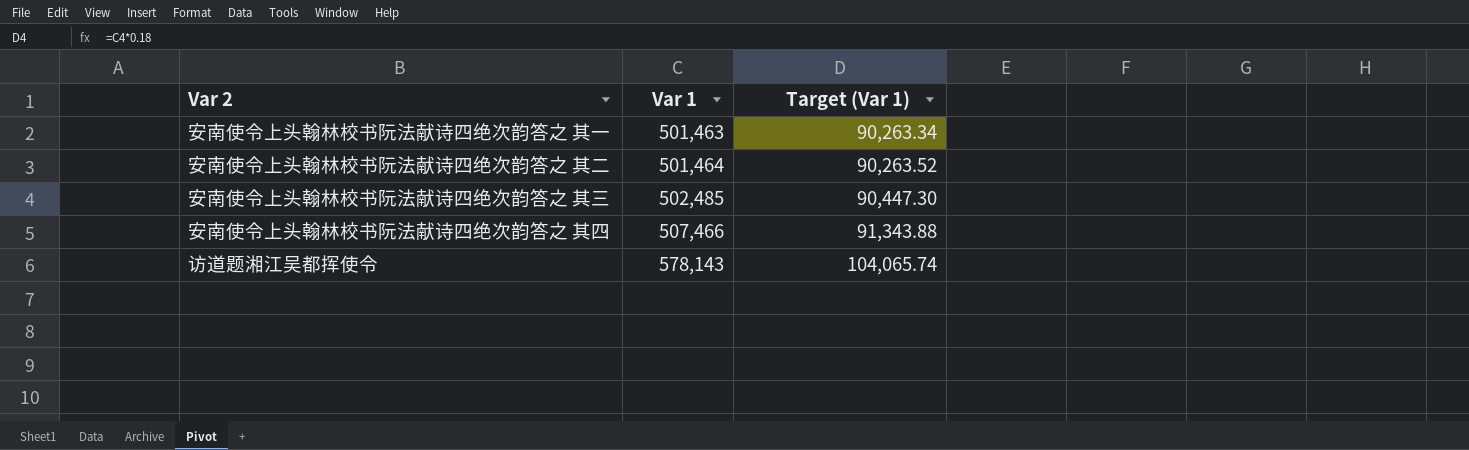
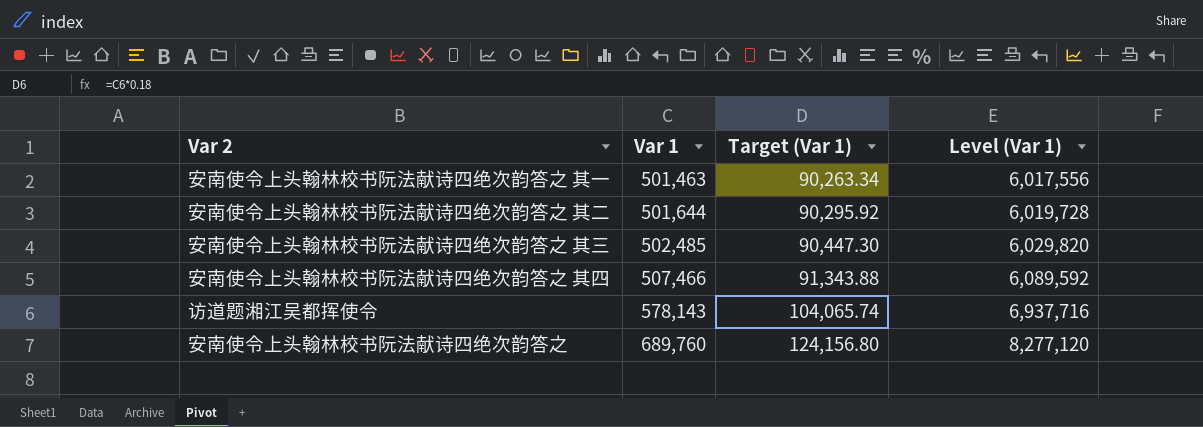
column Level (Var 1) | formula: none -> [Var 1] * 12
安南使令上头翰林校书阮法献诗四绝次韵答之 其二 | Var 1: 501,464 -> 501,644
安南使令上头翰林校书阮法献诗四绝次韵答之 其二 | Target (Var 1): 90,263.52 -> 90,295.92
row 安南使令上头翰林校书阮法献诗四绝次韵答之: none -> 689,760 | 124,156.80 | 8,277,120

